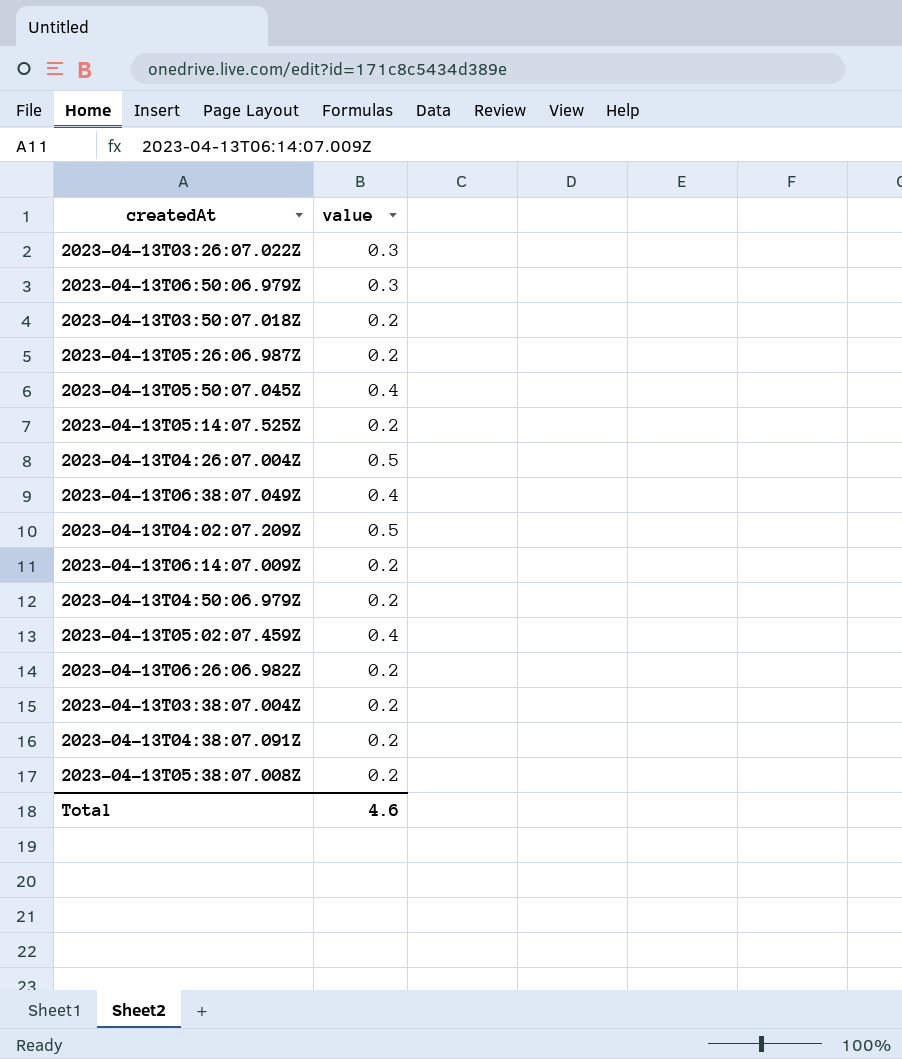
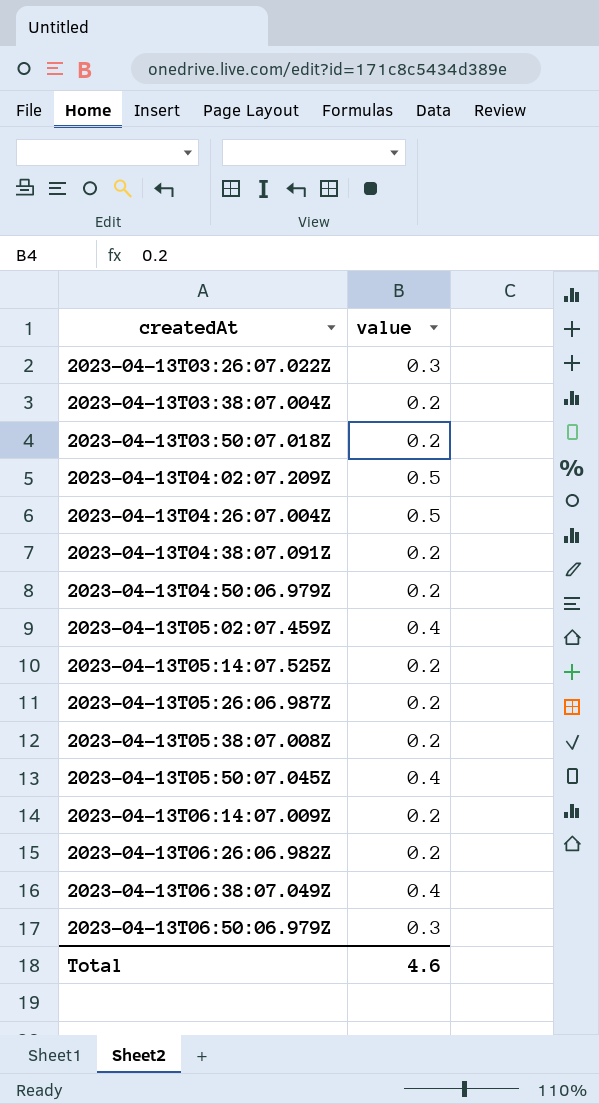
row order: none -> createdAt ascending

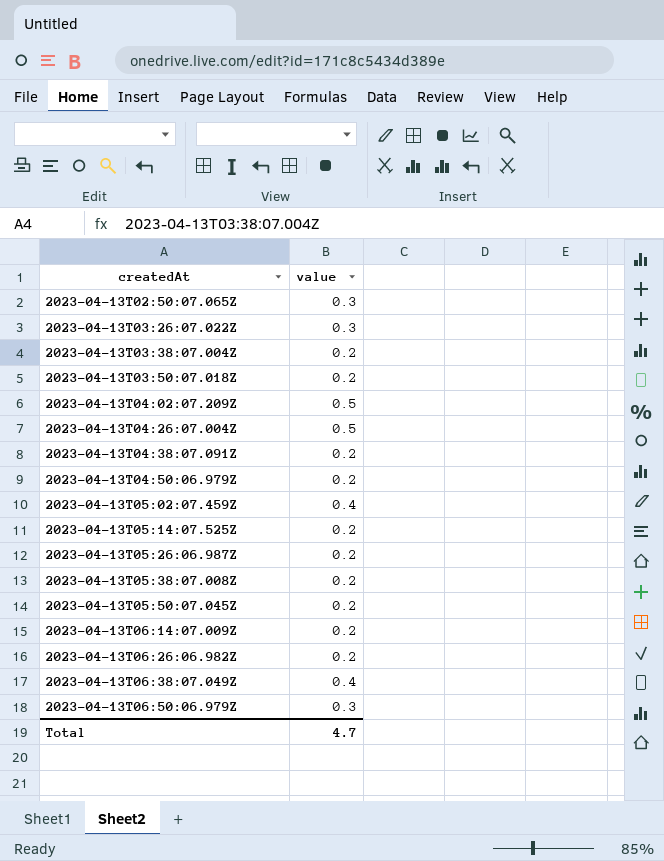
row 2023-04-13T02:50:07.065Z: none -> 0.3
2023-04-13T05:50:07.045Z | value: 0.4 -> 0.2
Total | value: 4.6 -> 4.7

